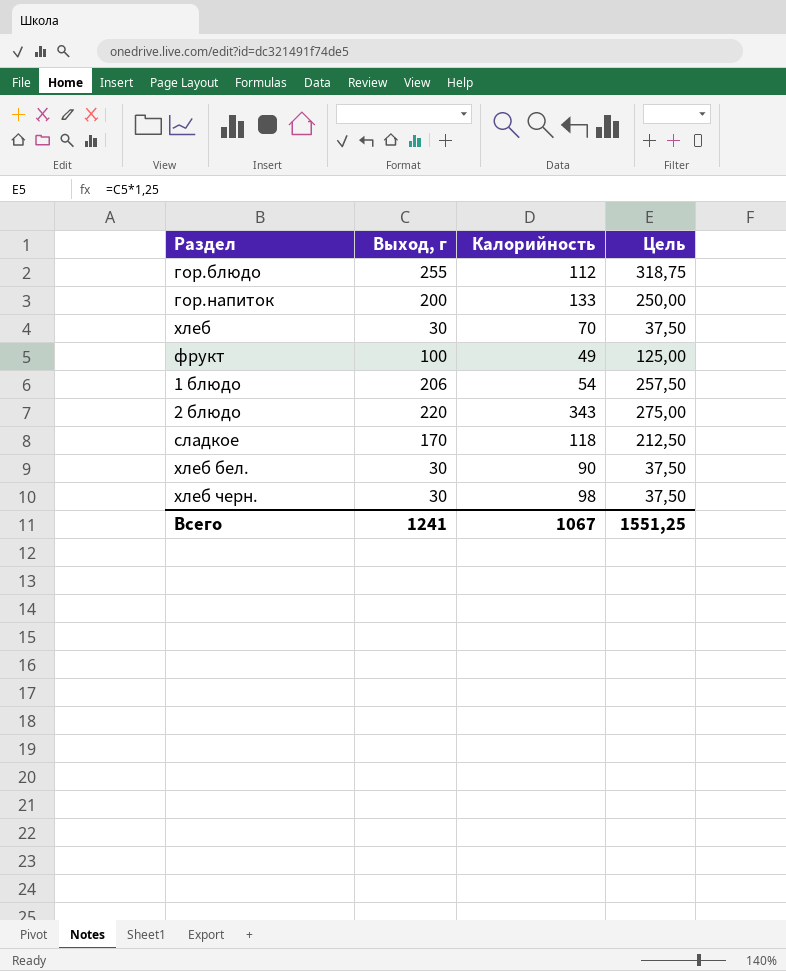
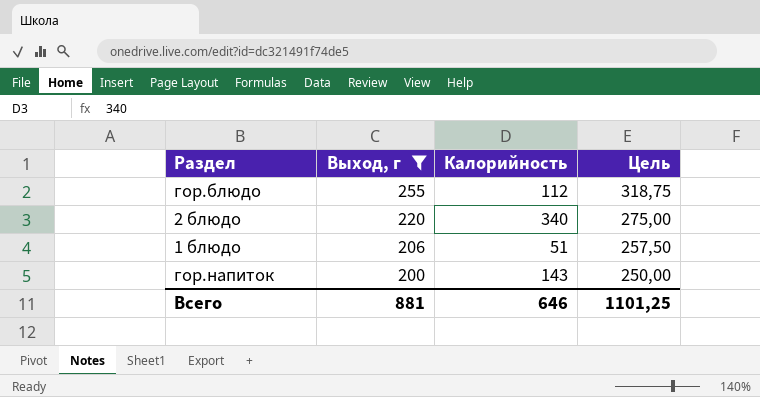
filter: none -> Выход, г >= 200
row order: none -> Выход, г descending
2 блюдо | Калорийность: 343 -> 340
1 блюдо | Калорийность: 54 -> 51
гор.напиток | Калорийность: 133 -> 143
Всего | Выход, г: 1241 -> 881
Всего | Калорийность: 1067 -> 646
Всего | Цель: 1551,25 -> 1101,25

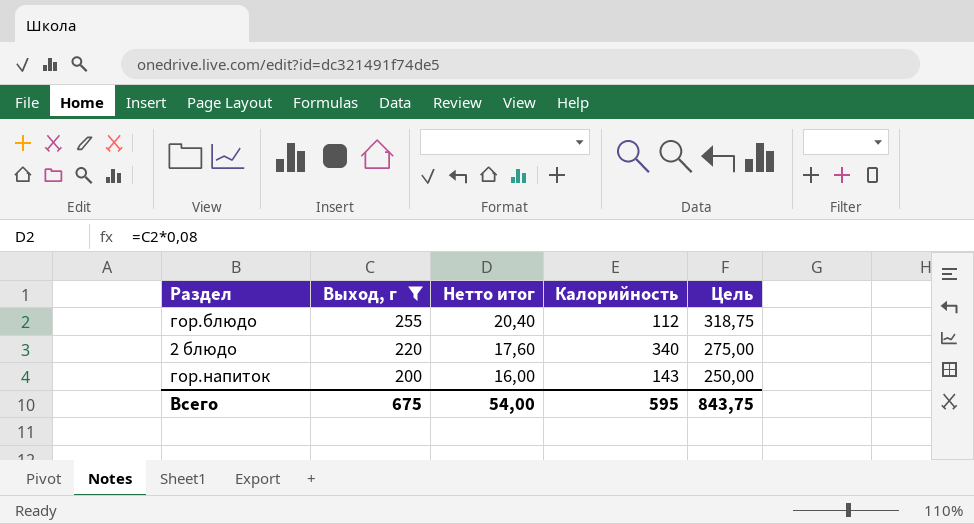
column Нетто итог | formula: none -> [Выход, г] * 0,08
row 1 блюдо: 206 | 51 | 257,50 -> none
Всего | Выход, г: 881 -> 675
Всего | Калорийность: 646 -> 595
Всего | Цель: 1101,25 -> 843,75

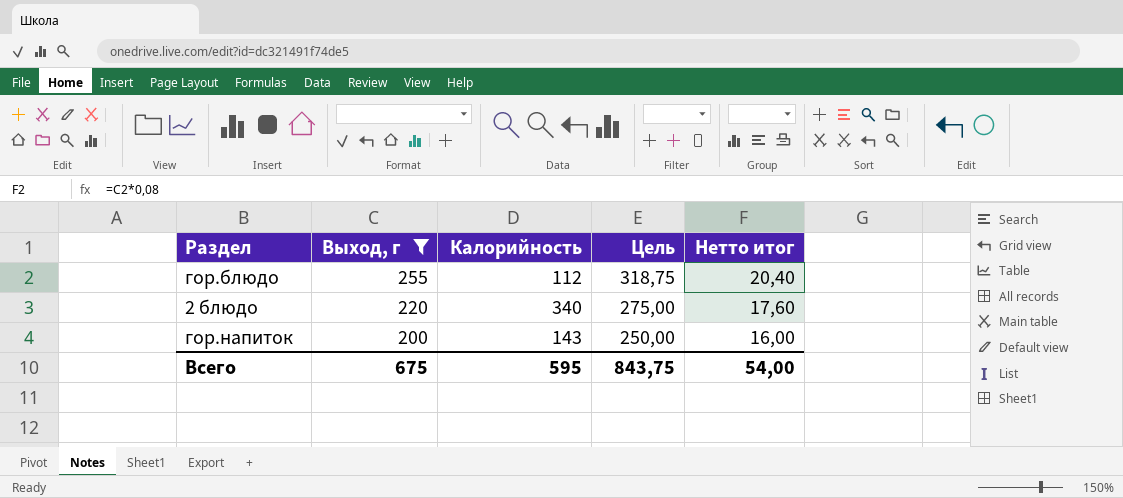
column Нетто итог | position: 3 -> 5

